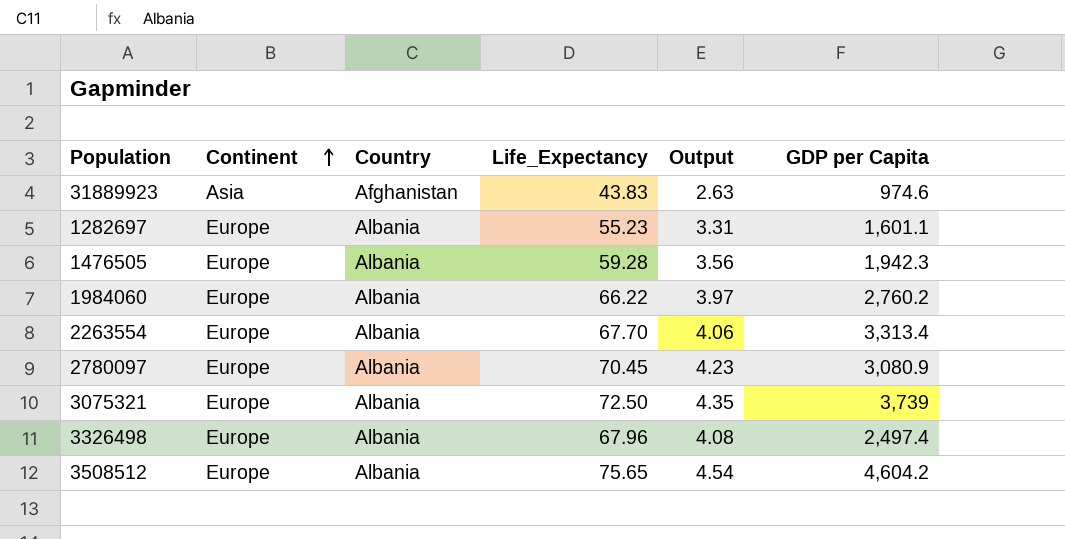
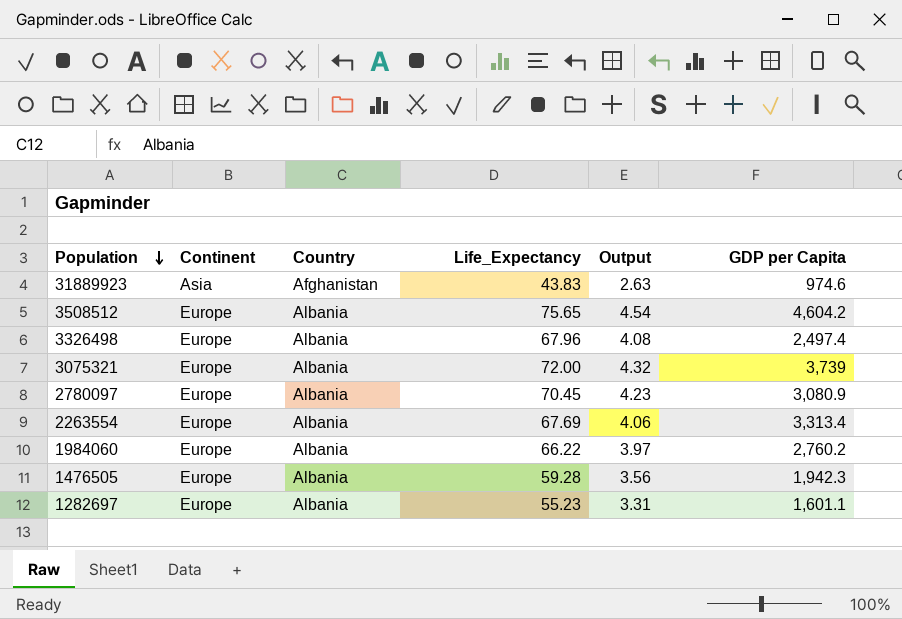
row order: Continent ascending -> Population descending
3075321 | Life_Expectancy: 72.50 -> 72.00
3075321 | Output: 4.35 -> 4.32
2263554 | Life_Expectancy: 67.70 -> 67.69

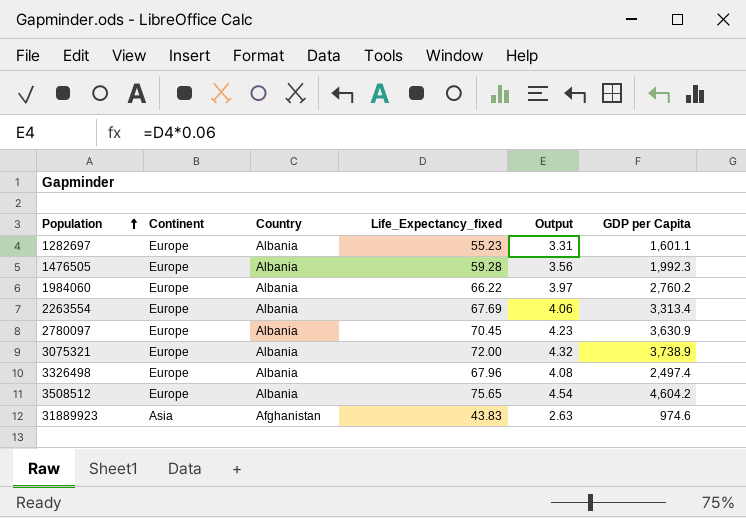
row order: Population descending -> Population ascending
column name: Life_Expectancy -> Life_Expectancy_fixed
1476505 | GDP per Capita: 1,942.3 -> 1,992.3
2780097 | GDP per Capita: 3,080.9 -> 3,630.9
3075321 | GDP per Capita: 3,739 -> 3,738.9

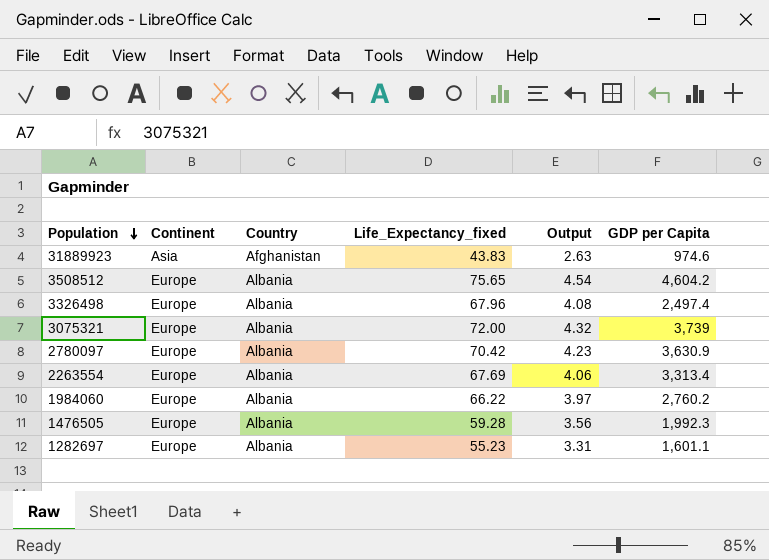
row order: Population ascending -> Population descending
3075321 | GDP per Capita: 3,738.9 -> 3,739
2780097 | Life_Expectancy_fixed: 70.45 -> 70.42

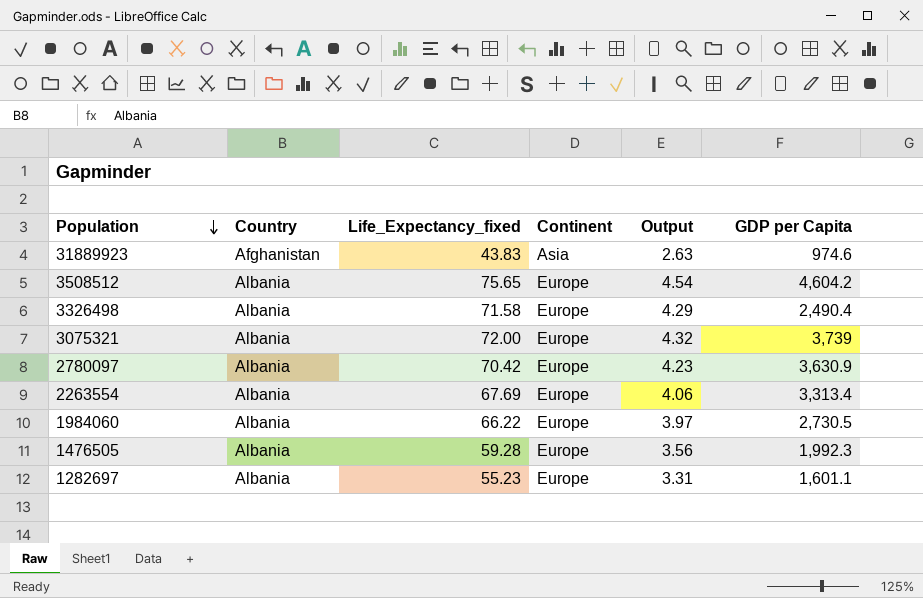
column Continent | position: 2 -> 4
3326498 | Life_Expectancy_fixed: 67.96 -> 71.58
3326498 | Output: 4.08 -> 4.29
3326498 | GDP per Capita: 2,497.4 -> 2,490.4
1984060 | GDP per Capita: 2,760.2 -> 2,730.5

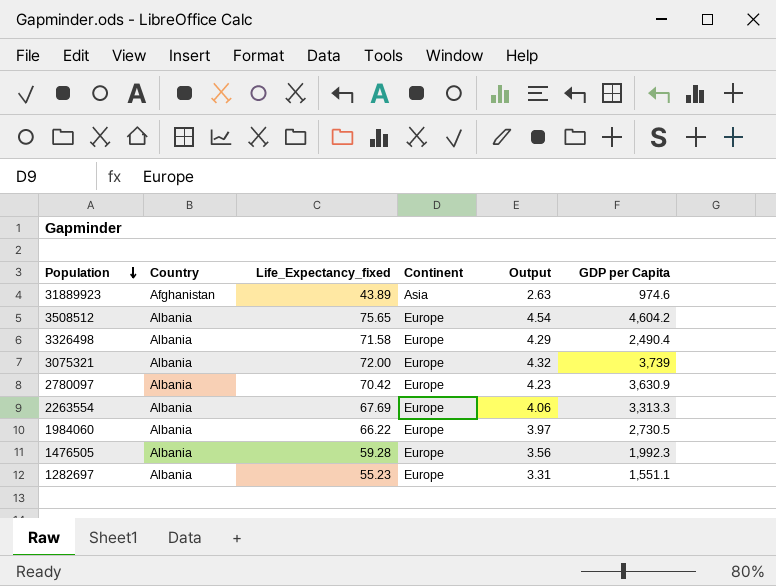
31889923 | Life_Expectancy_fixed: 43.83 -> 43.89
2263554 | GDP per Capita: 3,313.4 -> 3,313.3
1282697 | GDP per Capita: 1,601.1 -> 1,551.1

